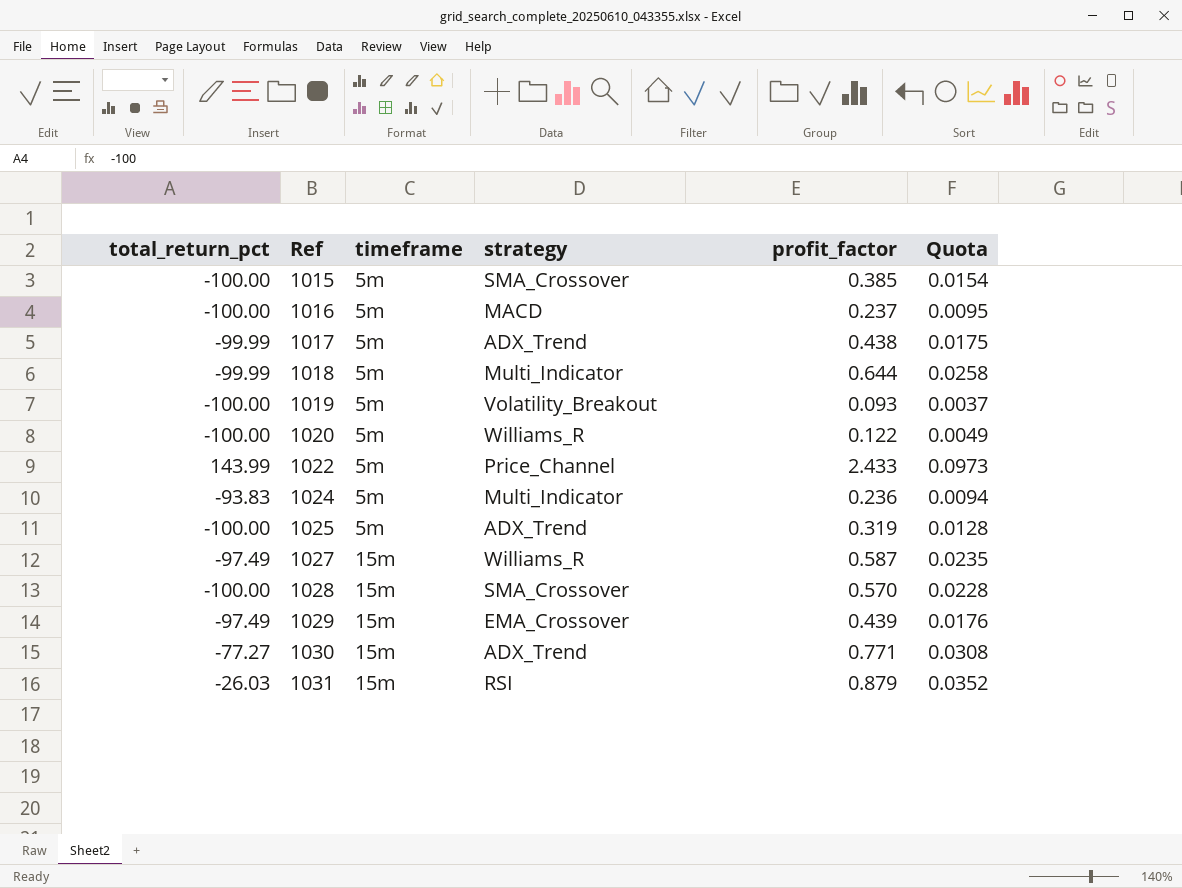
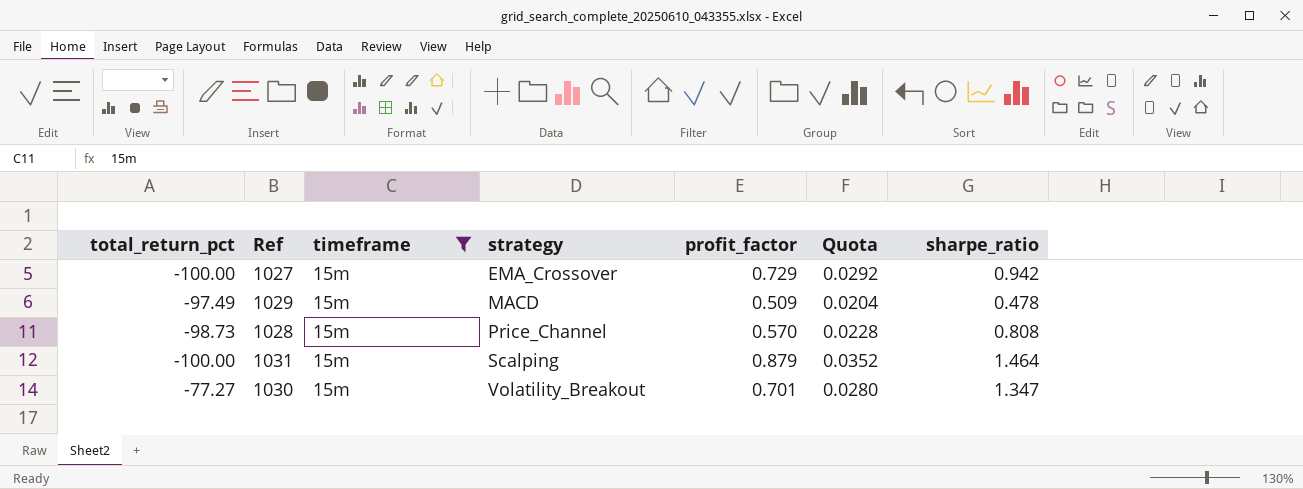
filter: none -> timeframe = 15m
row order: Ref ascending -> strategy ascending
column sharpe_ratio | position: none -> 7
1027 | total_return_pct: -97.49 -> -100.00
1027 | strategy: Williams_R -> EMA_Crossover
1027 | profit_factor: 0.587 -> 0.729
1027 | Quota: 0.0235 -> 0.0292
1029 | strategy: EMA_Crossover -> MACD
1029 | profit_factor: 0.439 -> 0.509
1029 | Quota: 0.0176 -> 0.0204
1028 | total_return_pct: -100.00 -> -98.73
1028 | strategy: SMA_Crossover -> Price_Channel
1031 | total_return_pct: -26.03 -> -100.00
1031 | strategy: RSI -> Scalping
1030 | strategy: ADX_Trend -> Volatility_Breakout
1030 | profit_factor: 0.771 -> 0.701
1030 | Quota: 0.0308 -> 0.0280

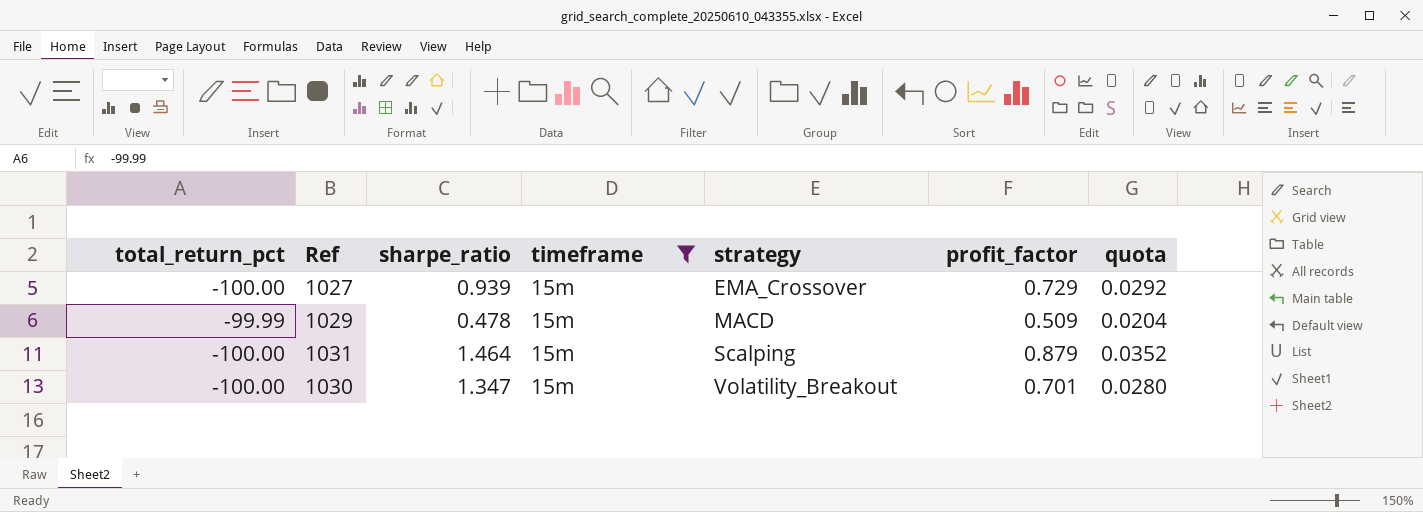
column sharpe_ratio | position: 7 -> 3
column name: Quota -> quota
row 1028: -98.73 | 15m | Price_Channel | 0.570 | 0.0228 | 0.808 -> none
1027 | sharpe_ratio: 0.942 -> 0.939
1029 | total_return_pct: -97.49 -> -99.99
1030 | total_return_pct: -77.27 -> -100.00

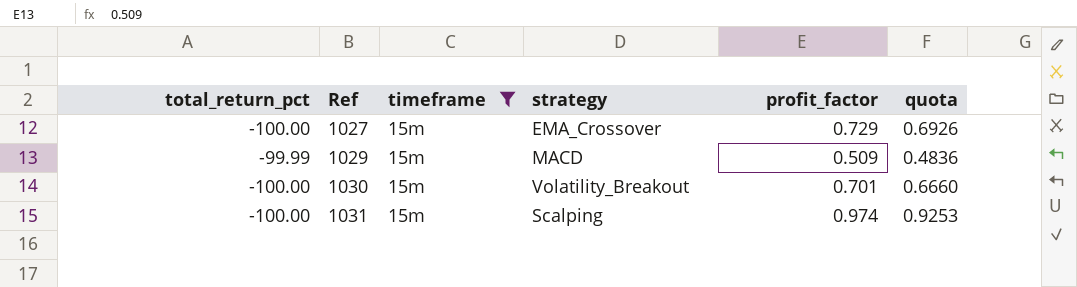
row order: strategy ascending -> Ref ascending
column sharpe_ratio | position: 3 -> none
column quota | formula: [profit_factor] * 0.04 -> [profit_factor] * 0.95
1031 | profit_factor: 0.879 -> 0.974

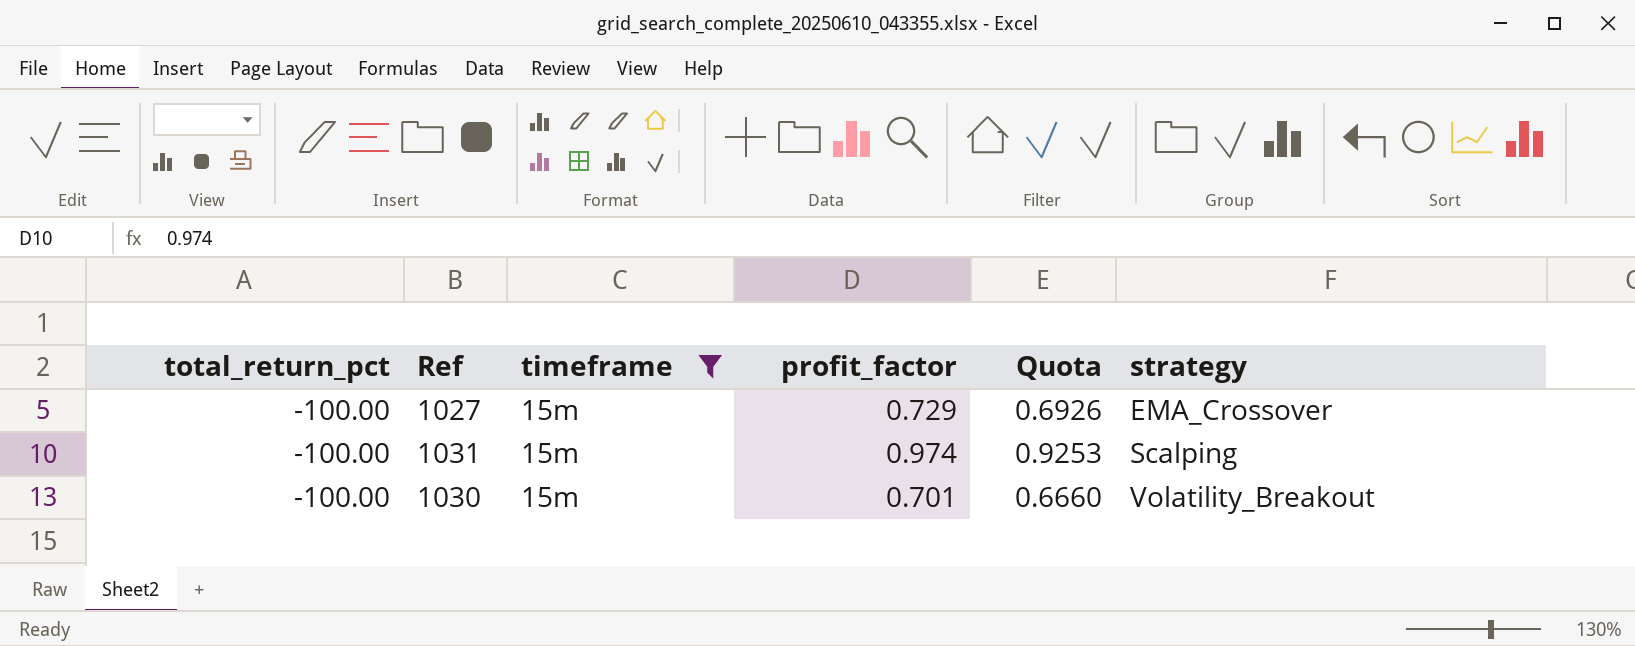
row order: Ref ascending -> strategy ascending
column name: quota -> Quota
column strategy | position: 4 -> 6
row 1029: -99.99 | 15m | MACD | 0.509 | 0.4836 -> none

